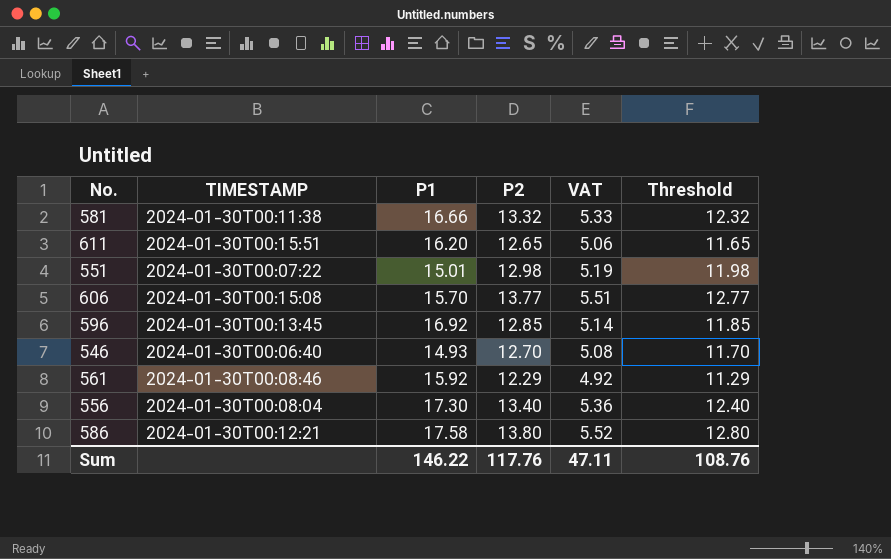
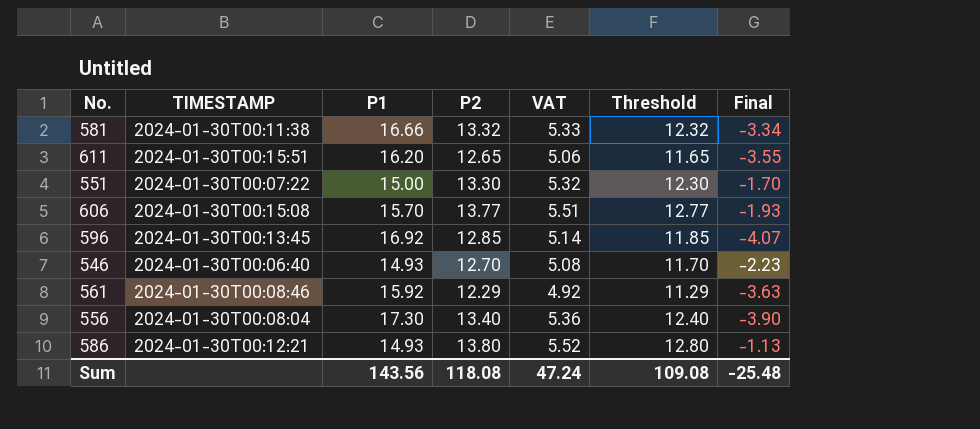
column Final | formula: none -> [P2] - [P1]
551 | P1: 15.01 -> 15.00
551 | P2: 12.98 -> 13.30
551 | VAT: 5.19 -> 5.32
551 | Threshold: 11.98 -> 12.30
586 | P1: 17.58 -> 14.93
Sum | P1: 146.22 -> 143.56
Sum | P2: 117.76 -> 118.08
Sum | VAT: 47.11 -> 47.24
Sum | Threshold: 108.76 -> 109.08

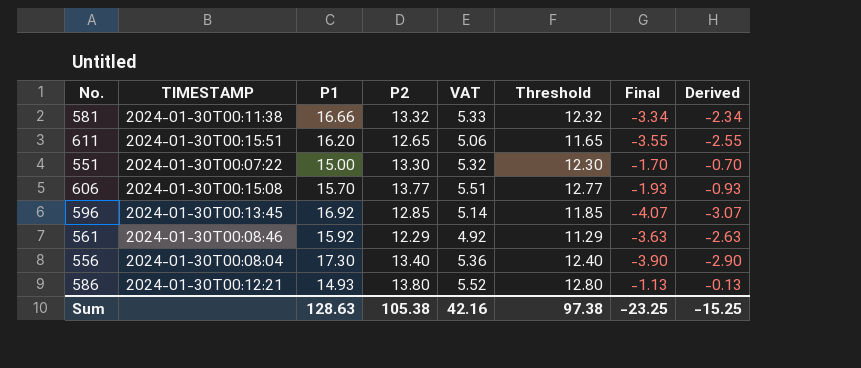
column Derived | formula: none -> [Final] + 1
row 546: 2024-01-30T00:06:40 | 14.93 | 12.70 | 5.08 | 11.70 | -2.23 -> none
Sum | P1: 143.56 -> 128.63
Sum | P2: 118.08 -> 105.38
Sum | VAT: 47.24 -> 42.16
Sum | Threshold: 109.08 -> 97.38
Sum | Final: -25.48 -> -23.25

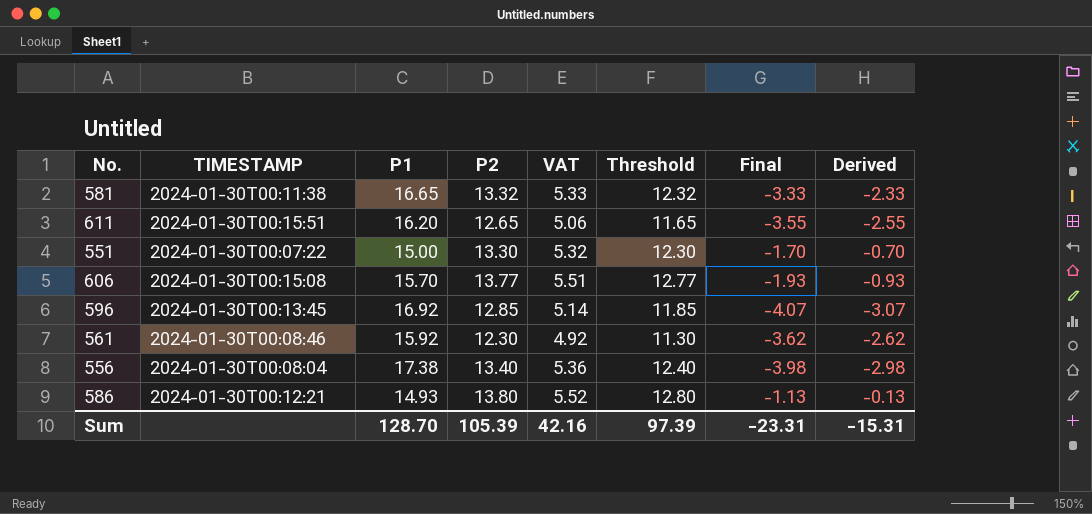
581 | P1: 16.66 -> 16.65
581 | Final: -3.34 -> -3.33
581 | Derived: -2.34 -> -2.33
561 | P2: 12.29 -> 12.30
561 | Threshold: 11.29 -> 11.30
561 | Final: -3.63 -> -3.62
561 | Derived: -2.63 -> -2.62
556 | P1: 17.30 -> 17.38
556 | Final: -3.90 -> -3.98
556 | Derived: -2.90 -> -2.98
Sum | P1: 128.63 -> 128.70
Sum | P2: 105.38 -> 105.39
Sum | Threshold: 97.38 -> 97.39
Sum | Final: -23.25 -> -23.31
Sum | Derived: -15.25 -> -15.31

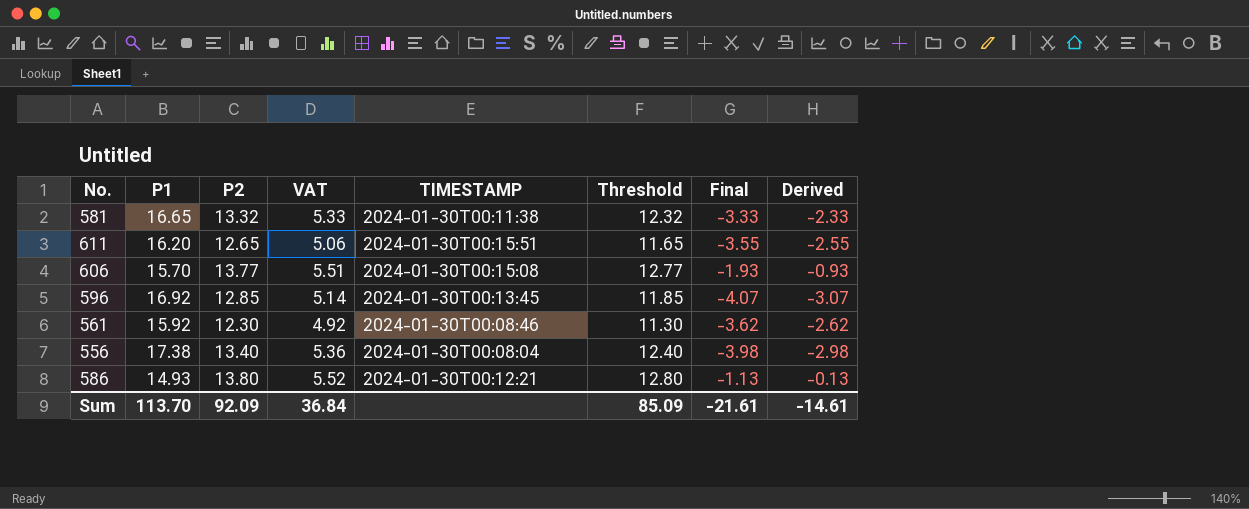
column TIMESTAMP | position: 2 -> 5
row 551: 2024-01-30T00:07:22 | 15.00 | 13.30 | 5.32 | 12.30 | -1.70 | -0.70 -> none
Sum | P1: 128.70 -> 113.70
Sum | P2: 105.39 -> 92.09
Sum | VAT: 42.16 -> 36.84
Sum | Threshold: 97.39 -> 85.09
Sum | Final: -23.31 -> -21.61
Sum | Derived: -15.31 -> -14.61

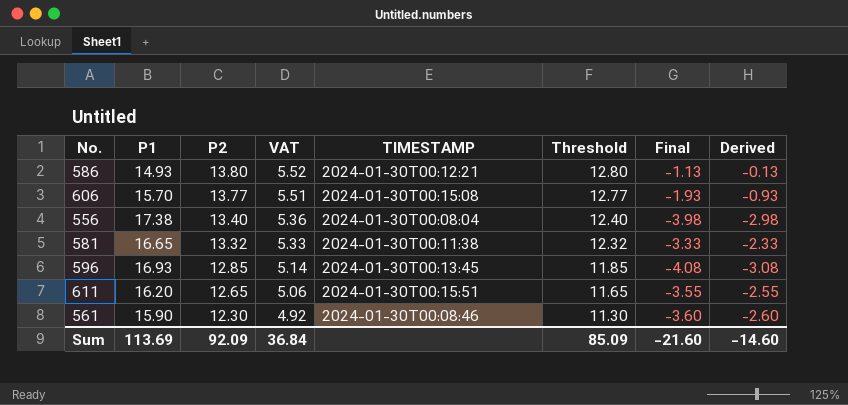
row order: none -> P2 descending
596 | P1: 16.92 -> 16.93
596 | Final: -4.07 -> -4.08
596 | Derived: -3.07 -> -3.08
561 | P1: 15.92 -> 15.90
561 | Final: -3.62 -> -3.60
561 | Derived: -2.62 -> -2.60
Sum | P1: 113.70 -> 113.69
Sum | Final: -21.61 -> -21.60
Sum | Derived: -14.61 -> -14.60

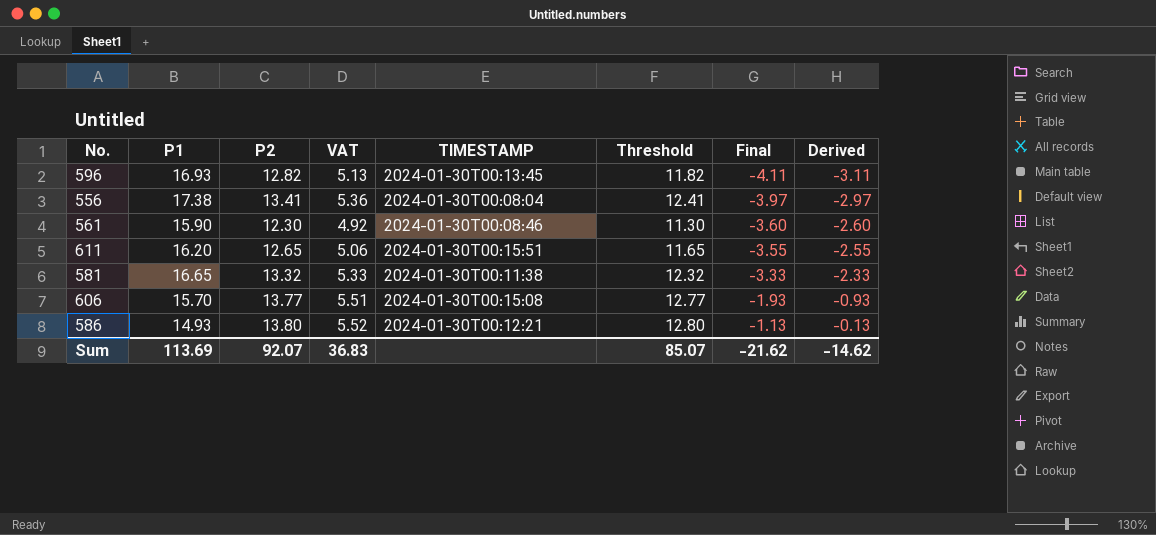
row order: P2 descending -> Final ascending
596 | P2: 12.85 -> 12.82
596 | VAT: 5.14 -> 5.13
596 | Threshold: 11.85 -> 11.82
596 | Final: -4.08 -> -4.11
596 | Derived: -3.08 -> -3.11
556 | P2: 13.40 -> 13.41
556 | Threshold: 12.40 -> 12.41
556 | Final: -3.98 -> -3.97
556 | Derived: -2.98 -> -2.97
Sum | P2: 92.09 -> 92.07
Sum | VAT: 36.84 -> 36.83
Sum | Threshold: 85.09 -> 85.07
Sum | Final: -21.60 -> -21.62
Sum | Derived: -14.60 -> -14.62

